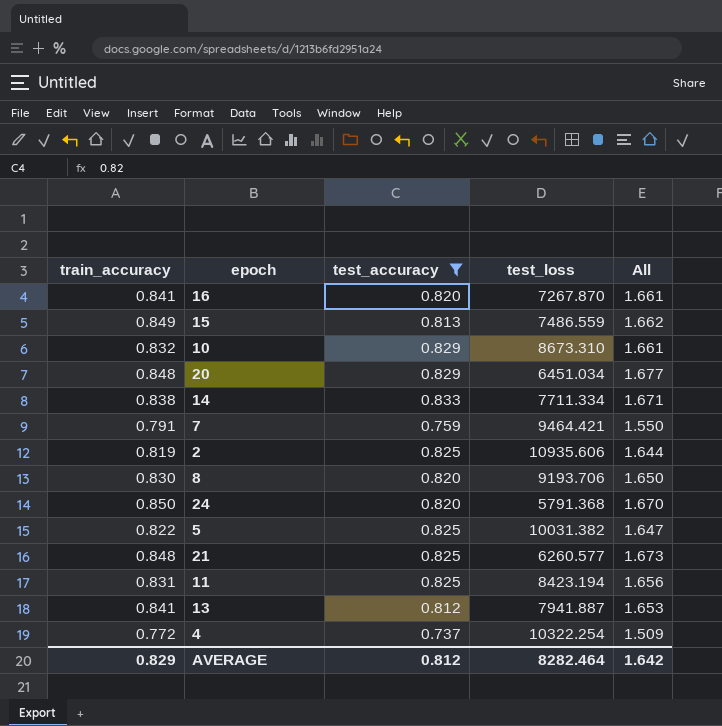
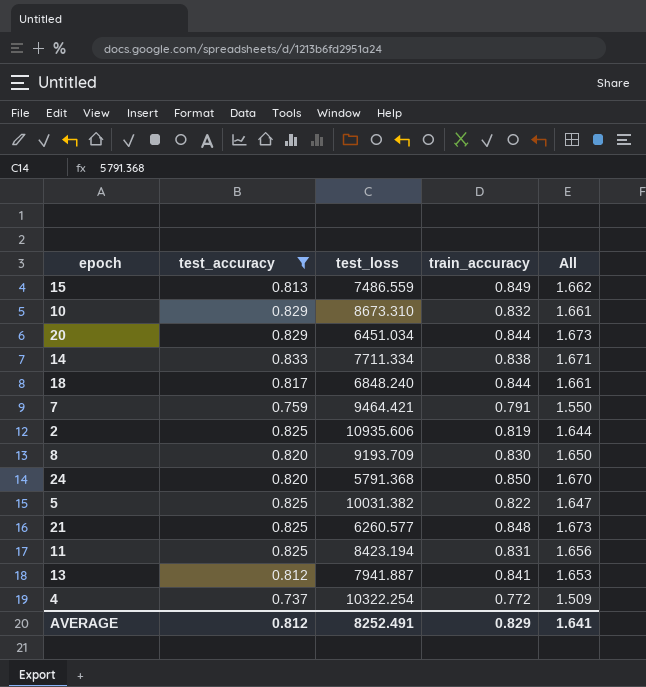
column train_accuracy | position: 1 -> 4
row 16: 0.841 | 0.820 | 7267.870 | 1.661 -> none
20 | train_accuracy: 0.848 -> 0.844
20 | All: 1.677 -> 1.673
row 18: none -> 0.817 | 6848.240 | 0.844 | 1.661
8 | test_loss: 9193.706 -> 9193.709
AVERAGE | test_loss: 8282.464 -> 8252.491
AVERAGE | All: 1.642 -> 1.641

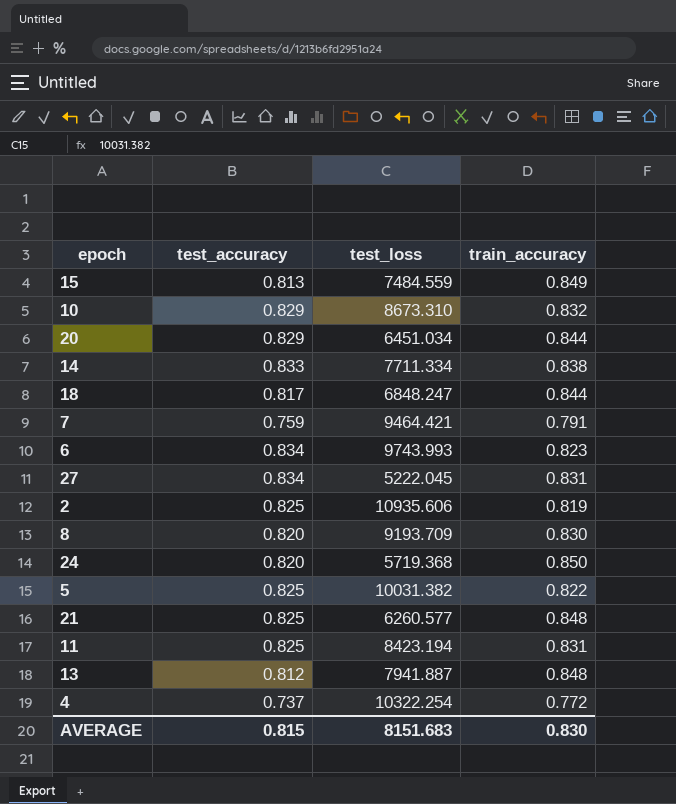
filter: test_accuracy != 0.834 -> none
column All | formula: [test_accuracy] + [train_accuracy] -> none
15 | test_loss: 7486.559 -> 7484.559
18 | test_loss: 6848.240 -> 6848.247
24 | test_loss: 5791.368 -> 5719.368
13 | train_accuracy: 0.841 -> 0.848
AVERAGE | test_accuracy: 0.812 -> 0.815
AVERAGE | test_loss: 8252.491 -> 8151.683
AVERAGE | train_accuracy: 0.829 -> 0.830

